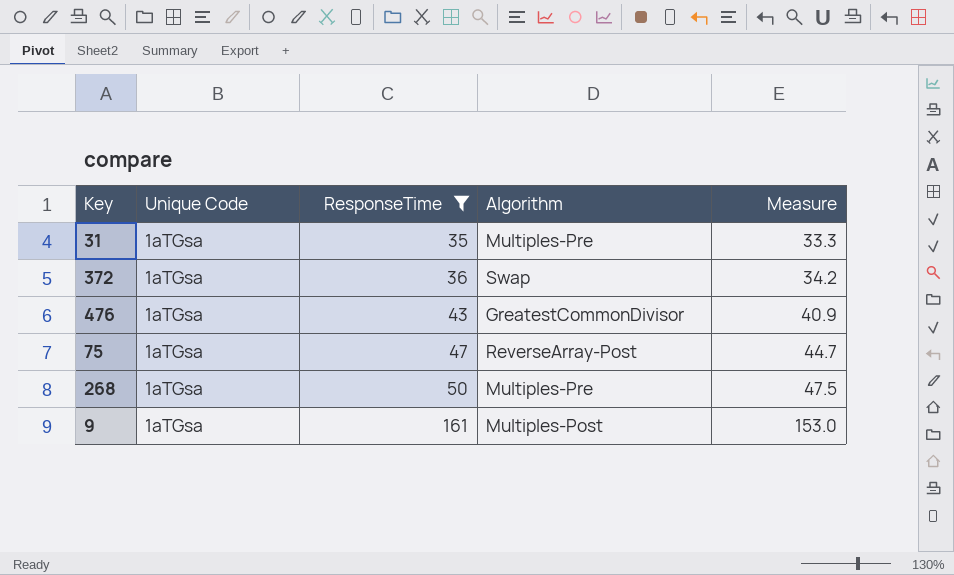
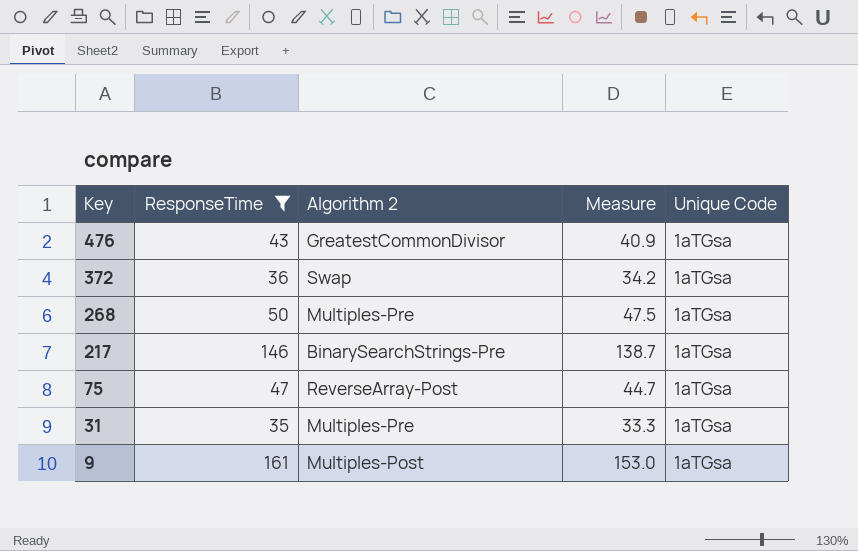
row order: ResponseTime ascending -> Key descending
column name: Algorithm -> Algorithm 2
column Unique Code | position: 2 -> 5
row 217: none -> 146 | BinarySearchStrings-Pre | 138.7 | 1aTGsa

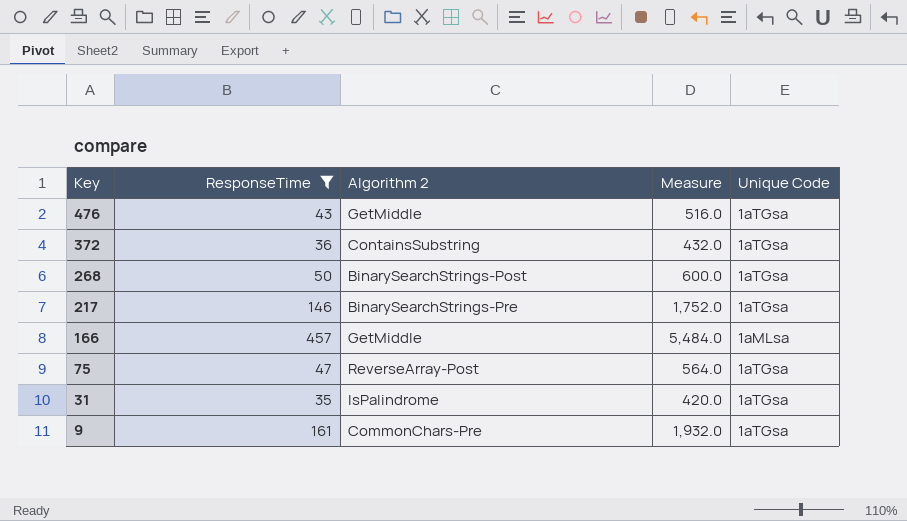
column Measure | formula: [ResponseTime] * 0.95 -> [ResponseTime] * 12
476 | Algorithm 2: GreatestCommonDivisor -> GetMiddle
372 | Algorithm 2: Swap -> ContainsSubstring
268 | Algorithm 2: Multiples-Pre -> BinarySearchStrings-Post
row 166: none -> 457 | GetMiddle | 5,484.0 | 1aMLsa
31 | Algorithm 2: Multiples-Pre -> IsPalindrome
9 | Algorithm 2: Multiples-Post -> CommonChars-Pre

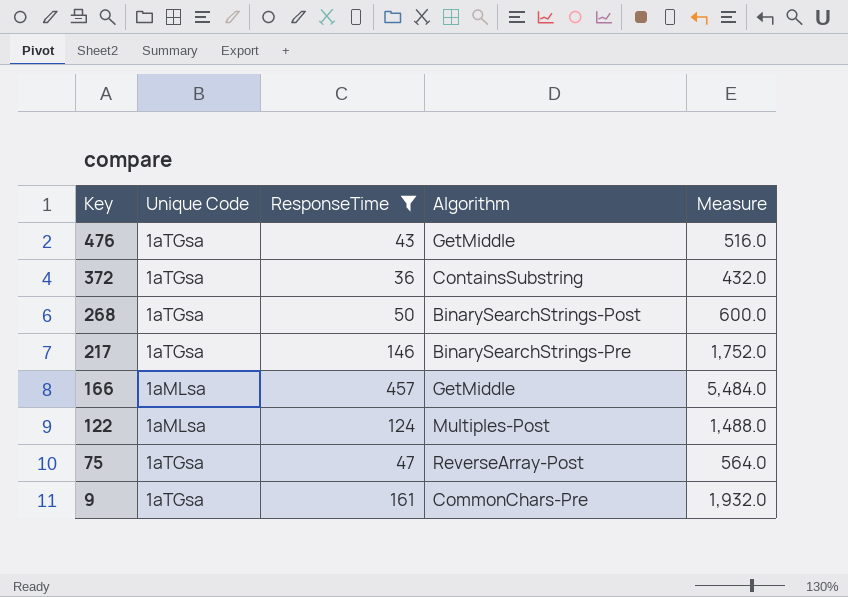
column Unique Code | position: 5 -> 2
column name: Algorithm 2 -> Algorithm
row 31: 35 | IsPalindrome | 420.0 | 1aTGsa -> none
row 122: none -> 1aMLsa | 124 | Multiples-Post | 1,488.0

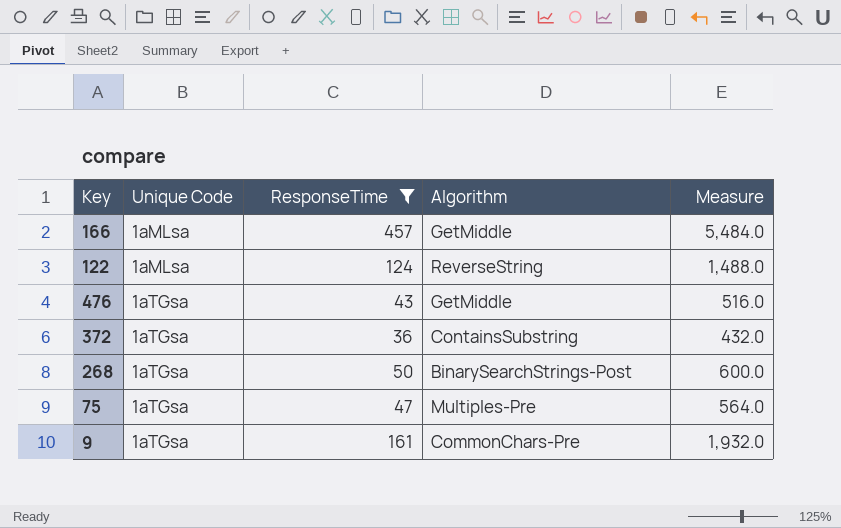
row order: Key descending -> Unique Code ascending
row 217: 1aTGsa | 146 | BinarySearchStrings-Pre | 1,752.0 -> none
122 | Algorithm: Multiples-Post -> ReverseString
75 | Algorithm: ReverseArray-Post -> Multiples-Pre

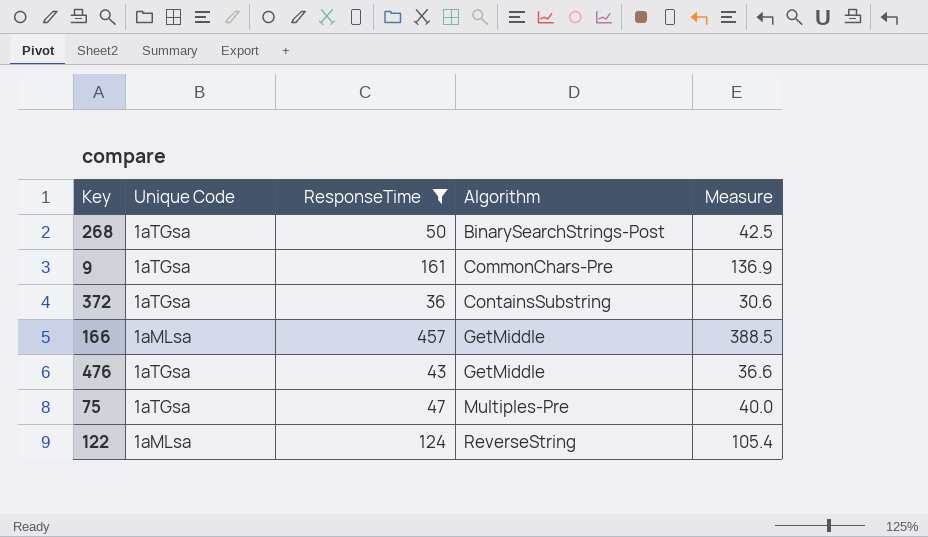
row order: Unique Code ascending -> Algorithm ascending
column Measure | formula: [ResponseTime] * 12 -> [ResponseTime] * 0.85

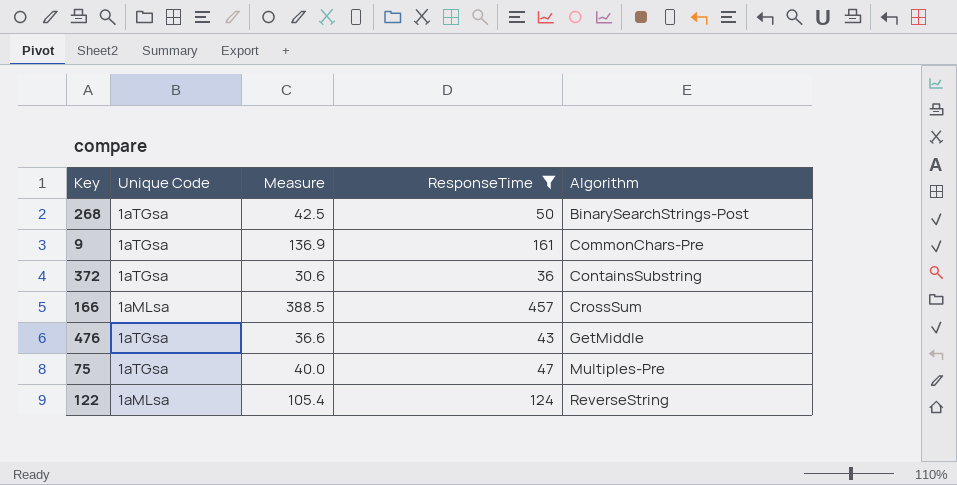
column Measure | position: 5 -> 3
166 | Algorithm: GetMiddle -> CrossSum

